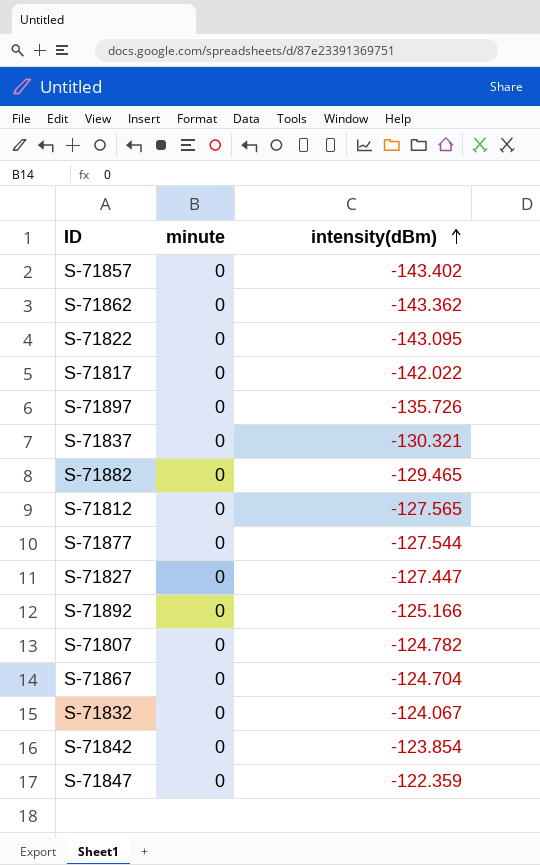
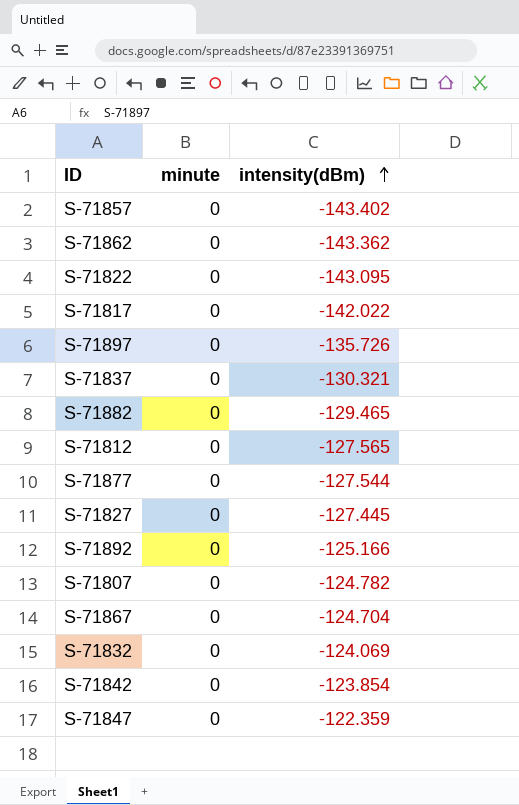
S-71827 | intensity(dBm): -127.447 -> -127.445
S-71832 | intensity(dBm): -124.067 -> -124.069

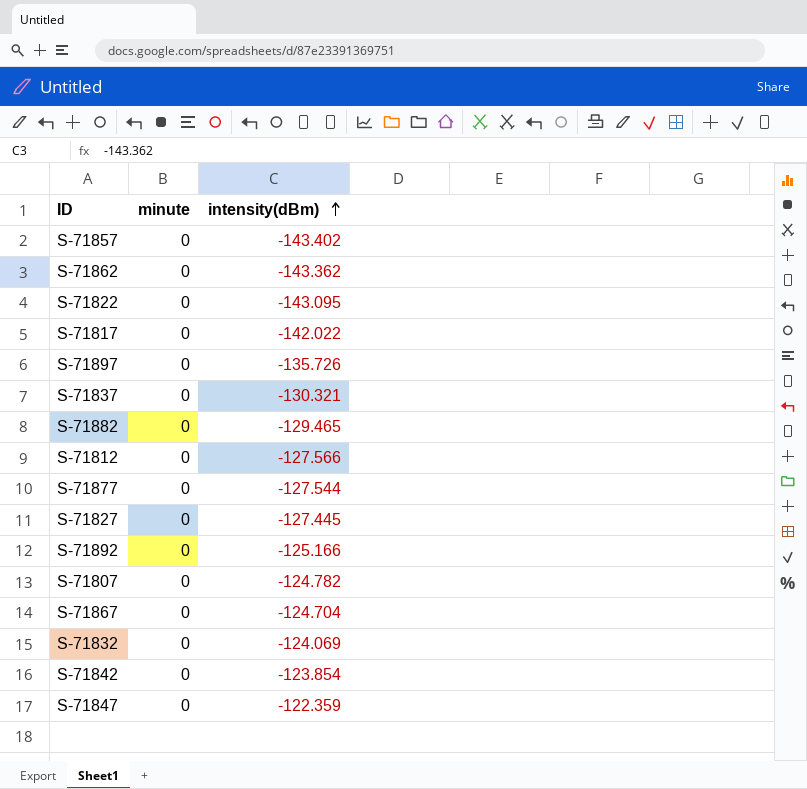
S-71812 | intensity(dBm): -127.565 -> -127.566

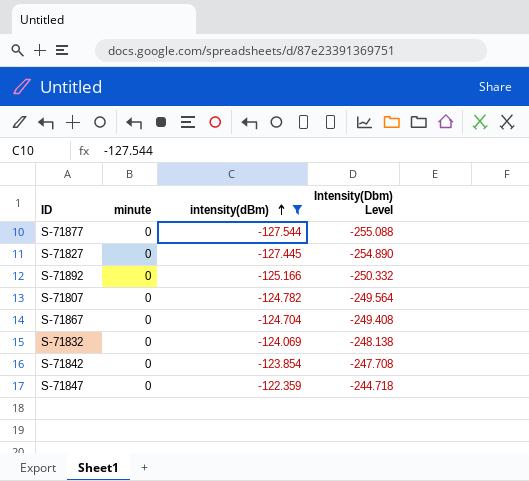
filter: none -> intensity(dBm) >= -127.544
column Intensity(Dbm) Level | formula: none -> [intensity(dBm)] * 2

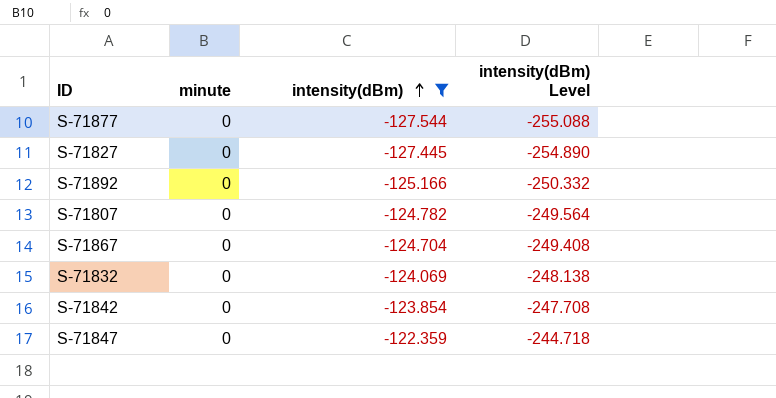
column name: Intensity(Dbm) Level -> intensity(dBm) Level

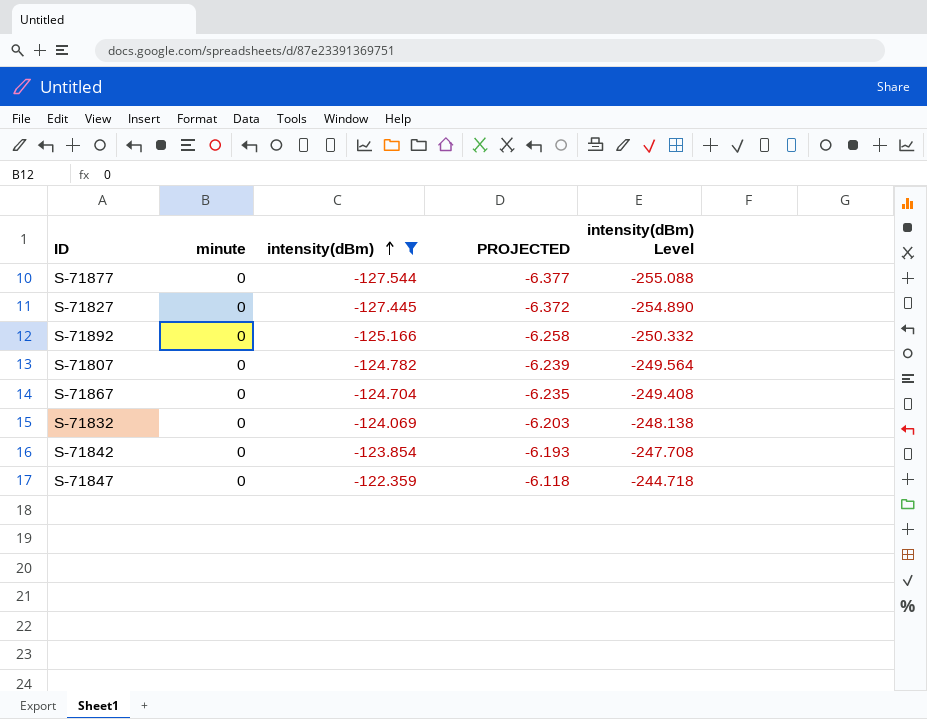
column PROJECTED | formula: none -> [intensity(dBm)] * 0.05

